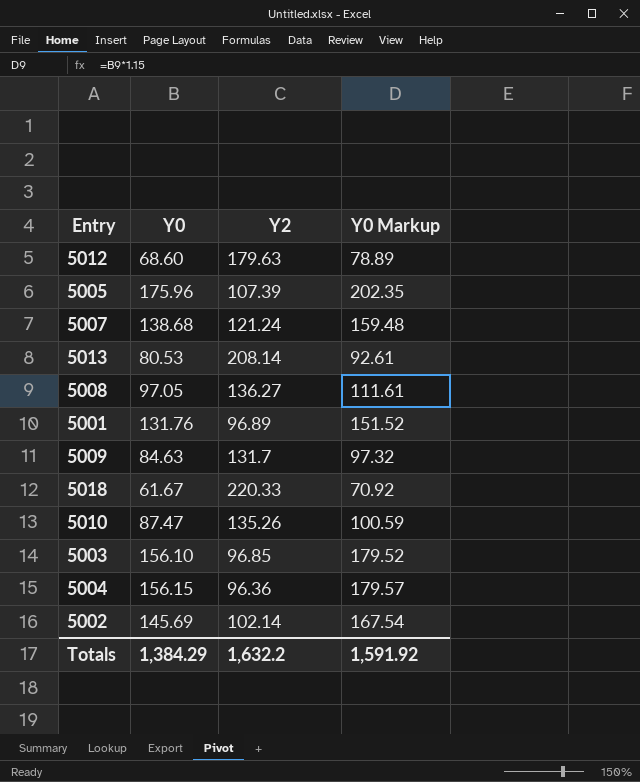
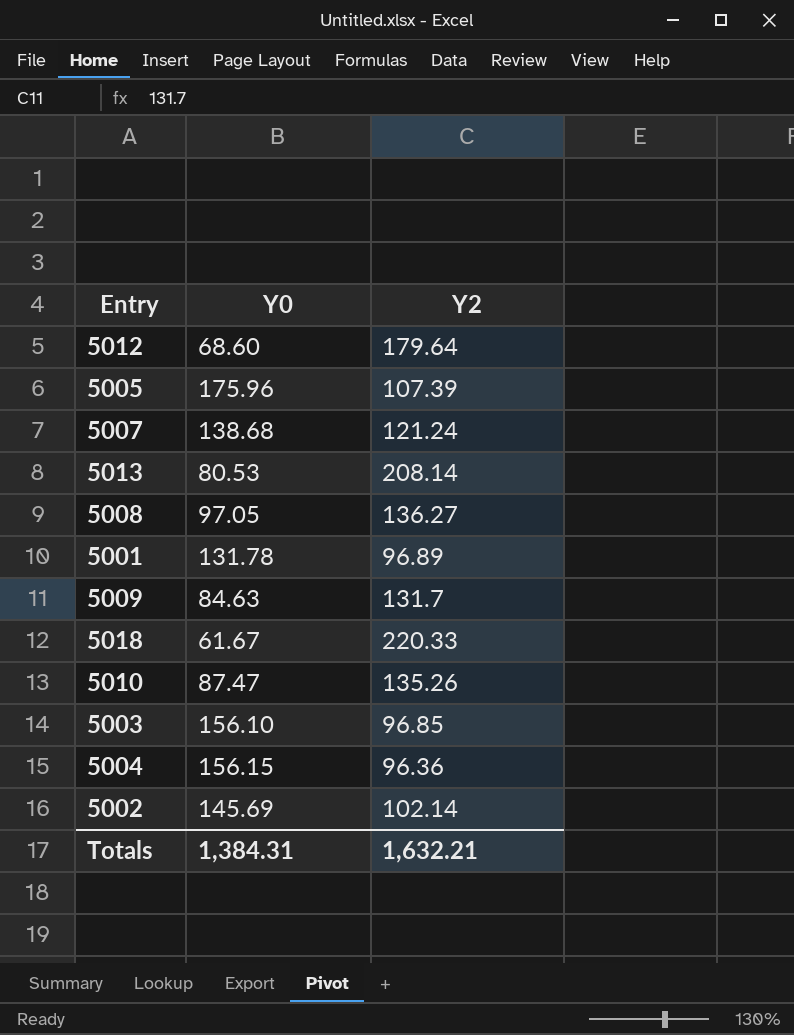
column Y0 Markup | formula: [Y0] * 1.15 -> none
5012 | Y2: 179.63 -> 179.64
5001 | Y0: 131.76 -> 131.78
Totals | Y0: 1,384.29 -> 1,384.31
Totals | Y2: 1,632.2 -> 1,632.21

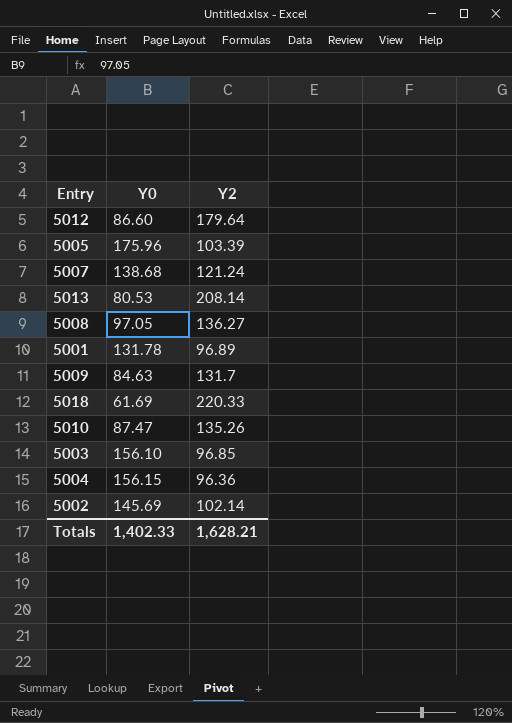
5012 | Y0: 68.60 -> 86.60
5005 | Y2: 107.39 -> 103.39
5018 | Y0: 61.67 -> 61.69
Totals | Y0: 1,384.31 -> 1,402.33
Totals | Y2: 1,632.21 -> 1,628.21

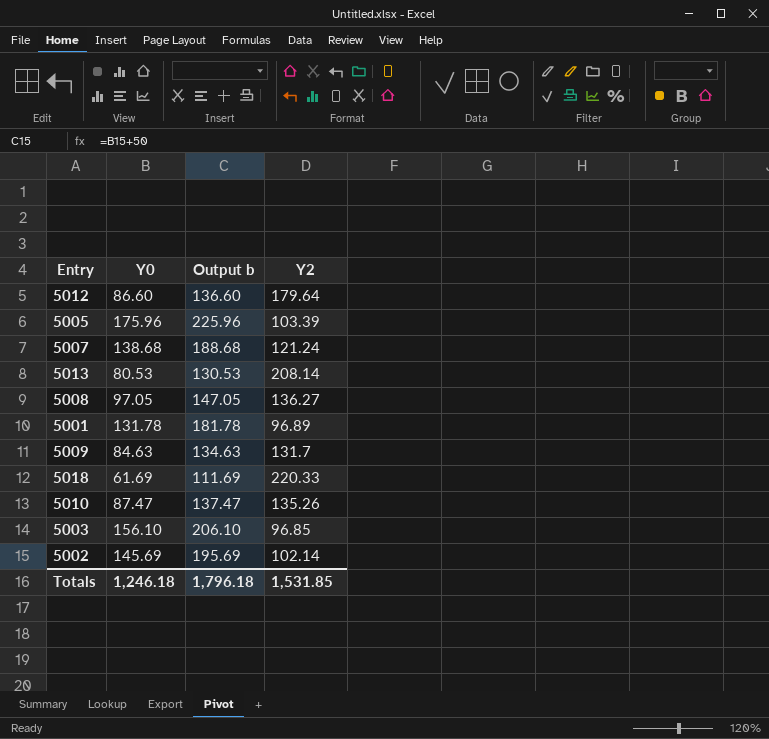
column Output b | formula: none -> [Y0] + 50
row 5004: 156.15 | 96.36 -> none
Totals | Y0: 1,402.33 -> 1,246.18
Totals | Y2: 1,628.21 -> 1,531.85

